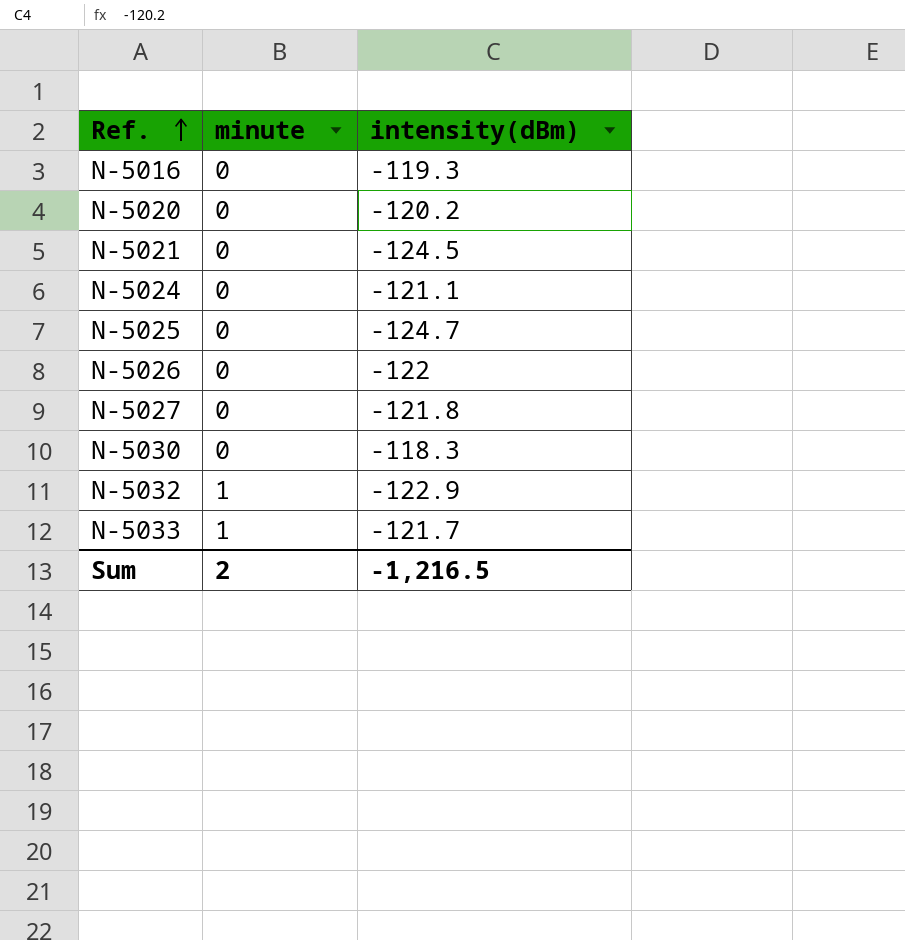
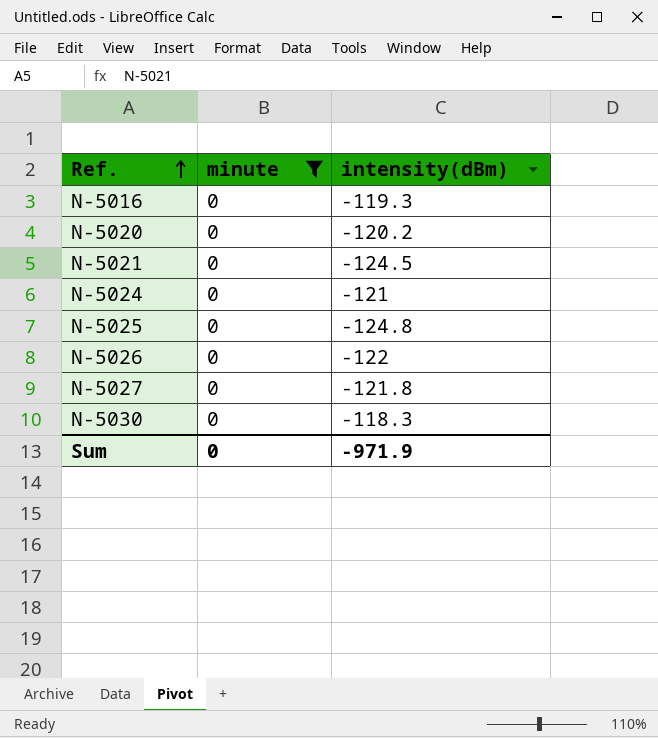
filter: none -> minute = 0
N-5024 | intensity(dBm): -121.1 -> -121
N-5025 | intensity(dBm): -124.7 -> -124.8
Sum | minute: 2 -> 0
Sum | intensity(dBm): -1,216.5 -> -971.9

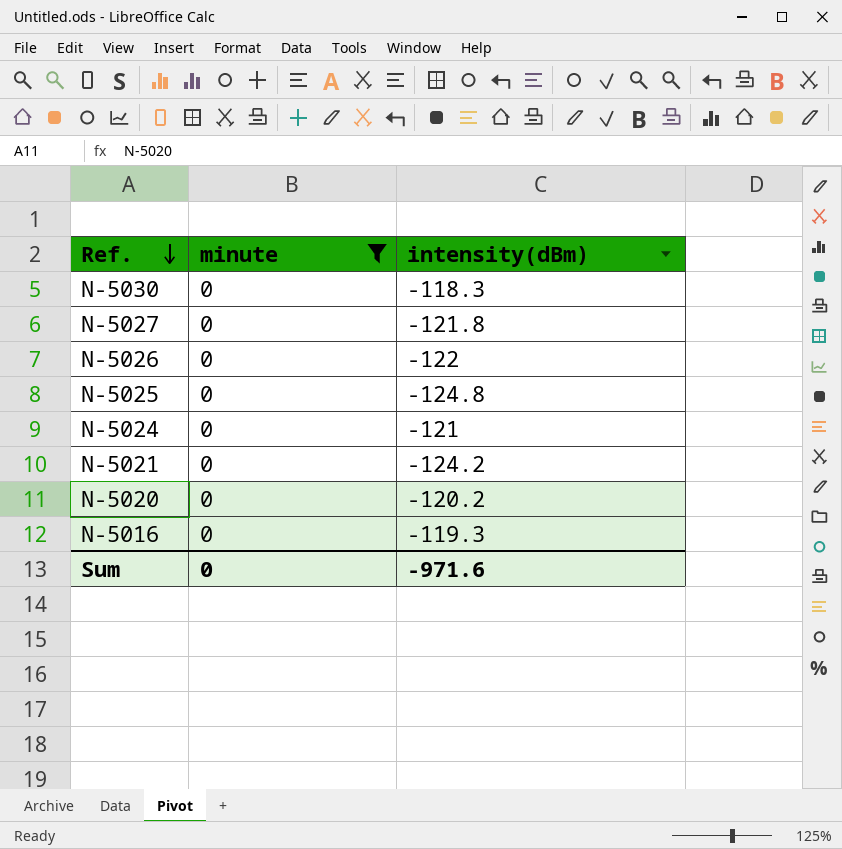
row order: Ref. ascending -> Ref. descending
N-5021 | intensity(dBm): -124.5 -> -124.2
Sum | intensity(dBm): -971.9 -> -971.6

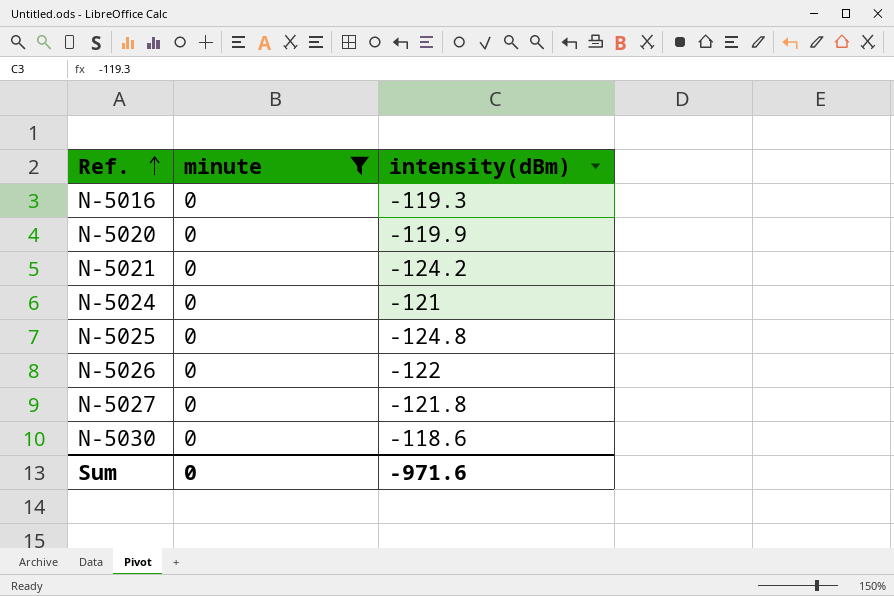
row order: Ref. descending -> Ref. ascending
N-5020 | intensity(dBm): -120.2 -> -119.9
N-5030 | intensity(dBm): -118.3 -> -118.6

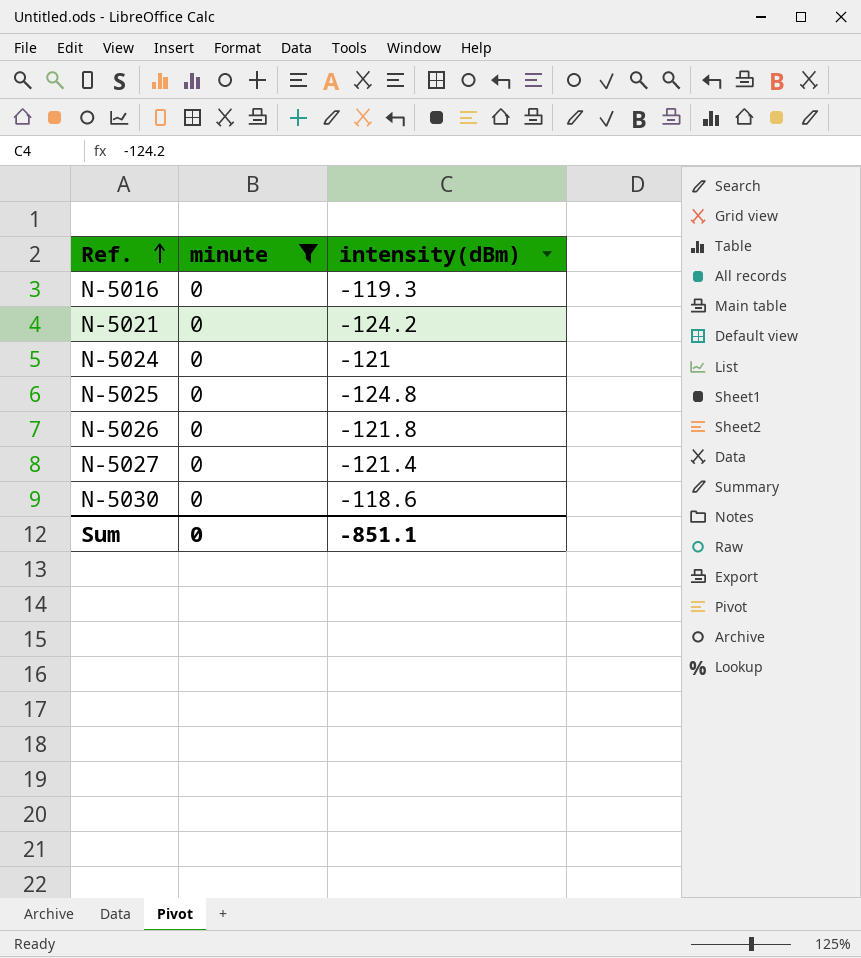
row N-5020: 0 | -119.9 -> none
N-5026 | intensity(dBm): -122 -> -121.8
N-5027 | intensity(dBm): -121.8 -> -121.4
Sum | intensity(dBm): -971.6 -> -851.1

